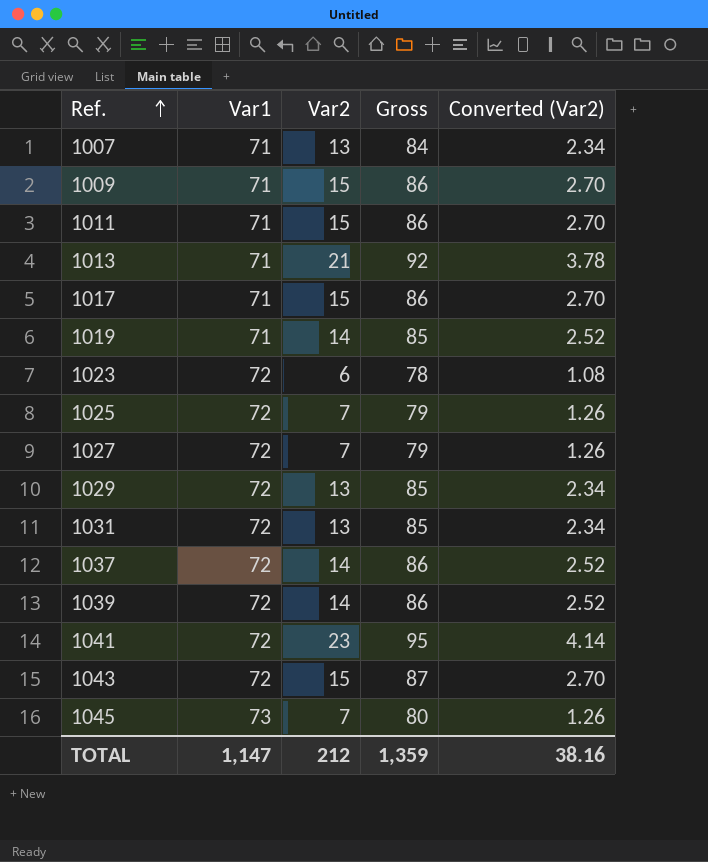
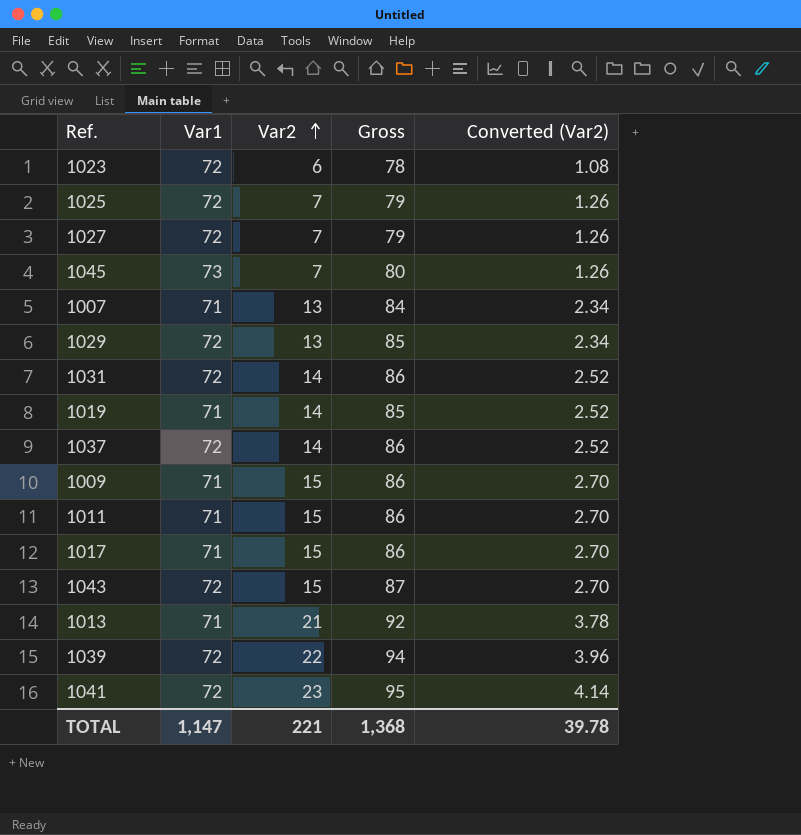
row order: Ref. ascending -> Var2 ascending
1031 | Var2: 13 -> 14
1031 | Gross: 85 -> 86
1031 | Converted (Var2): 2.34 -> 2.52
1039 | Var2: 14 -> 22
1039 | Gross: 86 -> 94
1039 | Converted (Var2): 2.52 -> 3.96
TOTAL | Var2: 212 -> 221
TOTAL | Gross: 1,359 -> 1,368
TOTAL | Converted (Var2): 38.16 -> 39.78

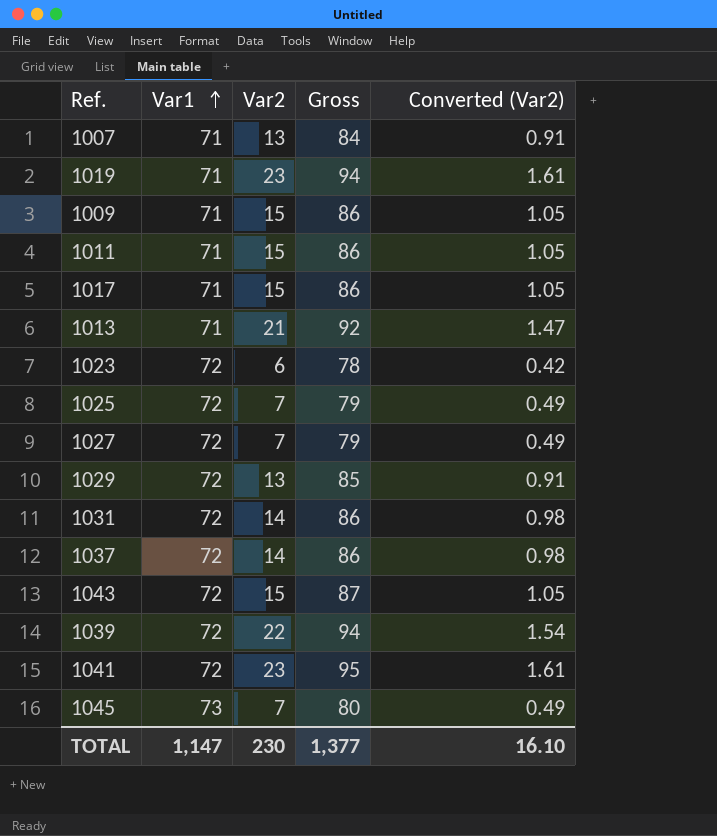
row order: Var2 ascending -> Var1 ascending
column Converted (Var2) | formula: [Var2] * 0.18 -> [Var2] * 0.07
1019 | Var2: 14 -> 23
1019 | Gross: 85 -> 94
TOTAL | Var2: 221 -> 230
TOTAL | Gross: 1,368 -> 1,377
TOTAL | Converted (Var2): 39.78 -> 16.10

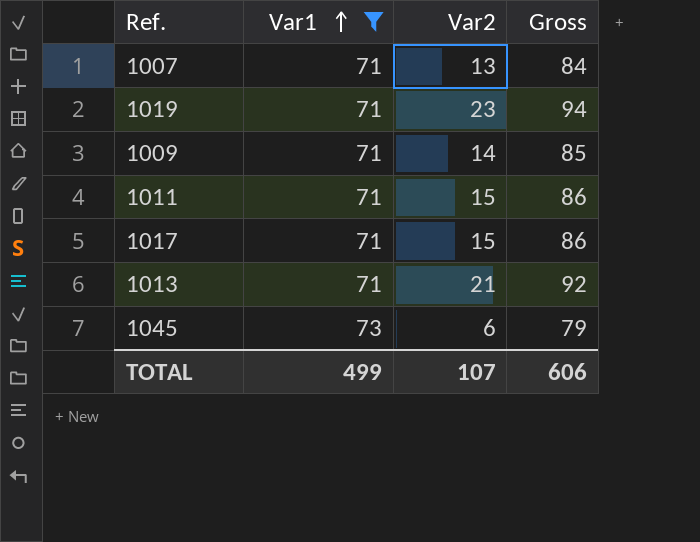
filter: none -> Var1 != 72
column Converted (Var2) | formula: [Var2] * 0.07 -> none
1009 | Var2: 15 -> 14
1009 | Gross: 86 -> 85
1045 | Var2: 7 -> 6
1045 | Gross: 80 -> 79
TOTAL | Var1: 1,147 -> 499
TOTAL | Var2: 230 -> 107
TOTAL | Gross: 1,377 -> 606

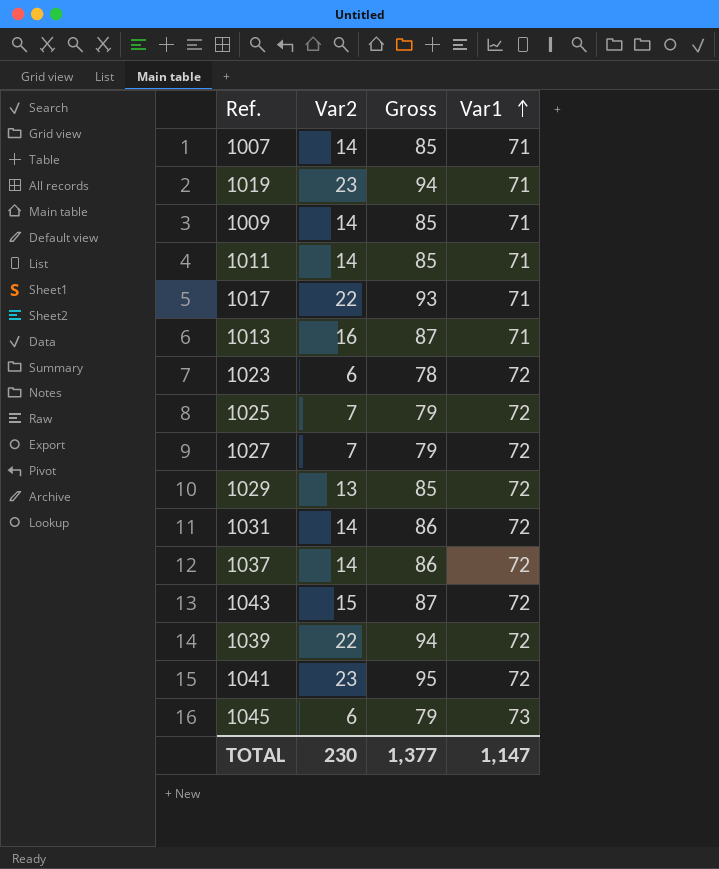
filter: Var1 != 72 -> none
column Var1 | position: 2 -> 4
1007 | Var2: 13 -> 14
1007 | Gross: 84 -> 85
1011 | Var2: 15 -> 14
1011 | Gross: 86 -> 85
1017 | Var2: 15 -> 22
1017 | Gross: 86 -> 93
1013 | Var2: 21 -> 16
1013 | Gross: 92 -> 87
TOTAL | Var2: 107 -> 230
TOTAL | Gross: 606 -> 1,377
TOTAL | Var1: 499 -> 1,147

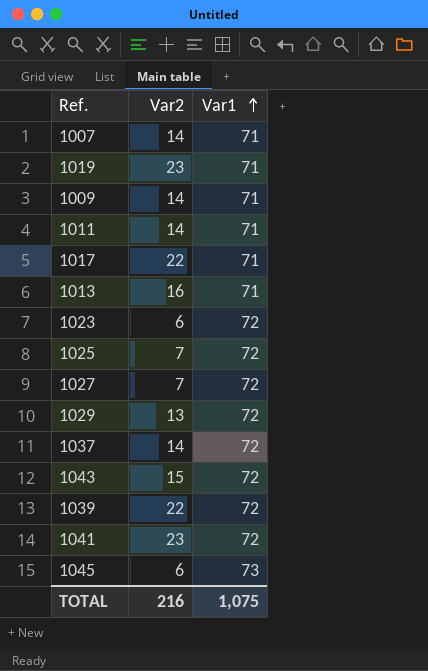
column Gross | formula: [Var2] + [Var1] -> none
row 1031: 14 | 86 | 72 -> none
TOTAL | Var2: 230 -> 216
TOTAL | Var1: 1,147 -> 1,075

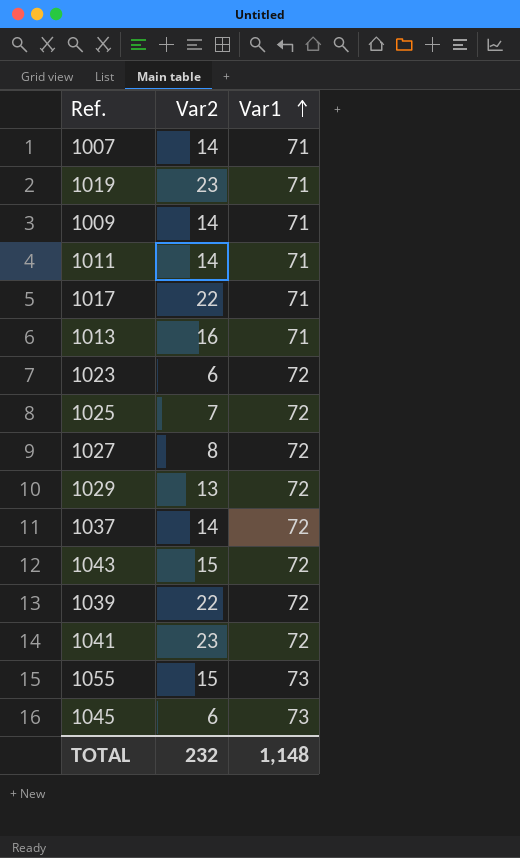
1027 | Var2: 7 -> 8
row 1055: none -> 15 | 73
TOTAL | Var2: 216 -> 232
TOTAL | Var1: 1,075 -> 1,148

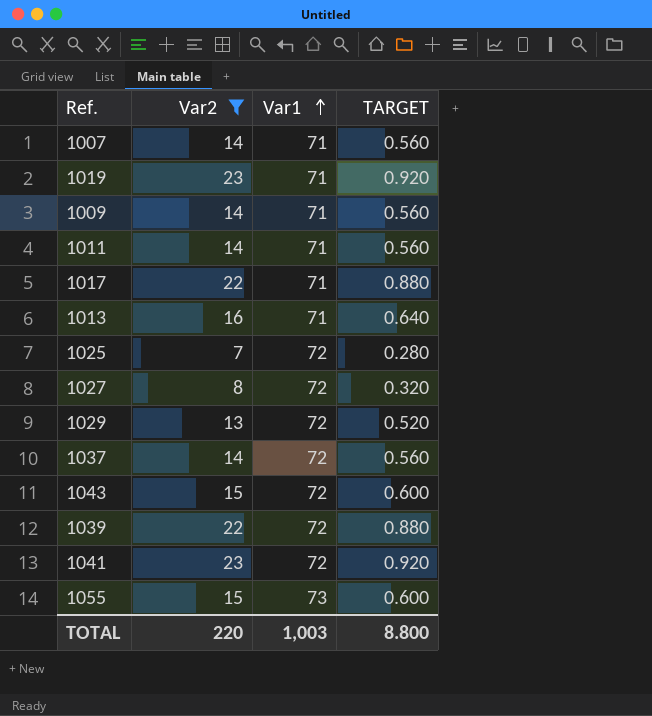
filter: none -> Var2 != 6
column TARGET | formula: none -> [Var2] * 0.04
TOTAL | Var2: 232 -> 220
TOTAL | Var1: 1,148 -> 1,003

